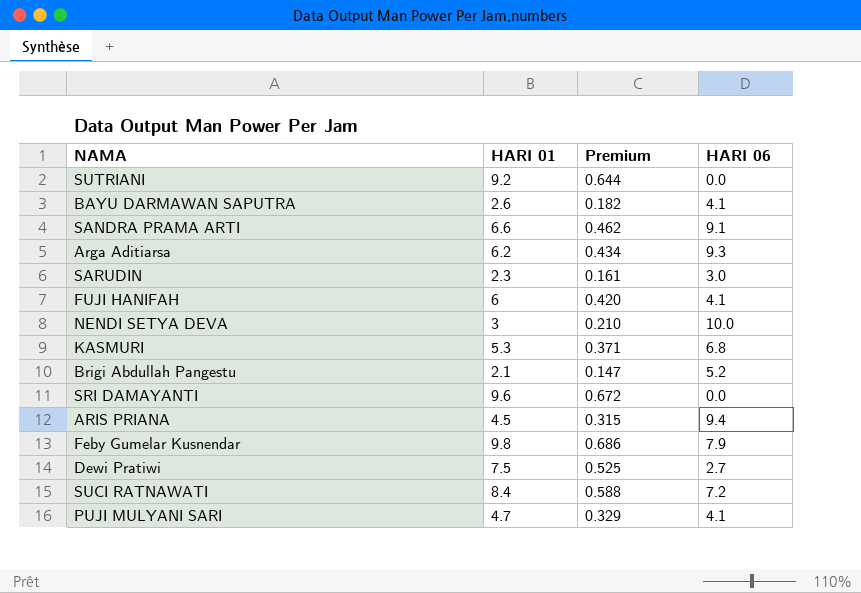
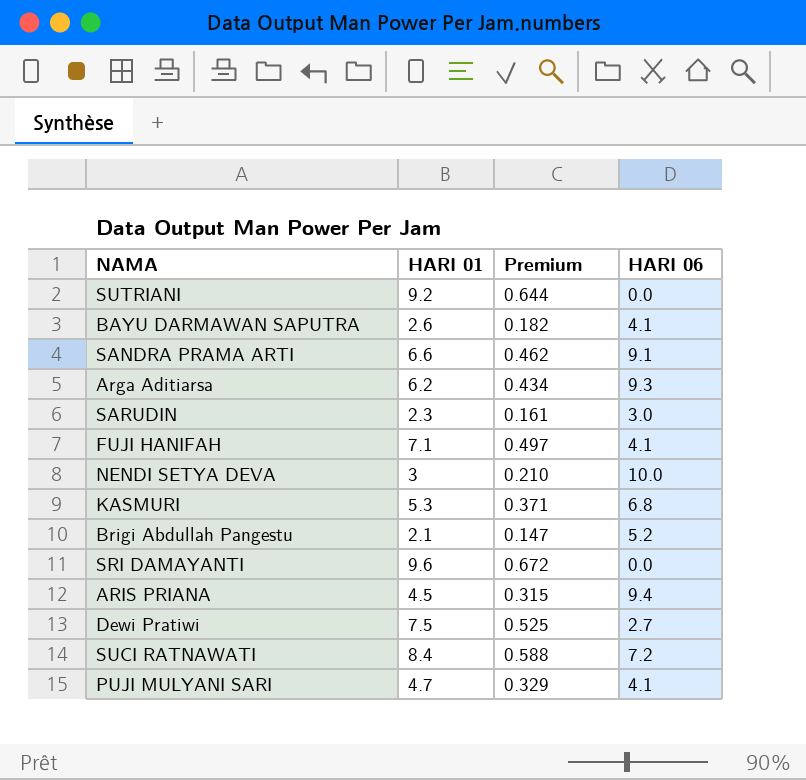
row Feby Gumelar Kusnendar: 9.8 | 0.686 | 7.9 -> none
FUJI HANIFAH | HARI 01: 6 -> 7.1
FUJI HANIFAH | Premium: 0.420 -> 0.497

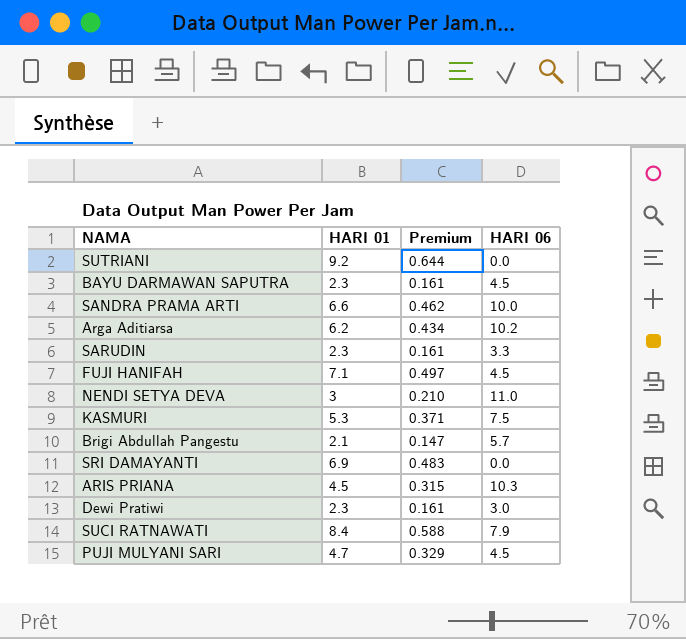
BAYU DARMAWAN SAPUTRA | HARI 01: 2.6 -> 2.3
BAYU DARMAWAN SAPUTRA | Premium: 0.182 -> 0.161
BAYU DARMAWAN SAPUTRA | HARI 06: 4.1 -> 4.5
SANDRA PRAMA ARTI | HARI 06: 9.1 -> 10.0
Arga Aditiarsa | HARI 06: 9.3 -> 10.2
SARUDIN | HARI 06: 3.0 -> 3.3
FUJI HANIFAH | HARI 06: 4.1 -> 4.5
NENDI SETYA DEVA | HARI 06: 10.0 -> 11.0
KASMURI | HARI 06: 6.8 -> 7.5
Brigi Abdullah Pangestu | HARI 06: 5.2 -> 5.7
SRI DAMAYANTI | HARI 01: 9.6 -> 6.9
SRI DAMAYANTI | Premium: 0.672 -> 0.483
ARIS PRIANA | HARI 06: 9.4 -> 10.3
Dewi Pratiwi | HARI 01: 7.5 -> 2.3
Dewi Pratiwi | Premium: 0.525 -> 0.161
Dewi Pratiwi | HARI 06: 2.7 -> 3.0
SUCI RATNAWATI | HARI 06: 7.2 -> 7.9
PUJI MULYANI SARI | HARI 06: 4.1 -> 4.5

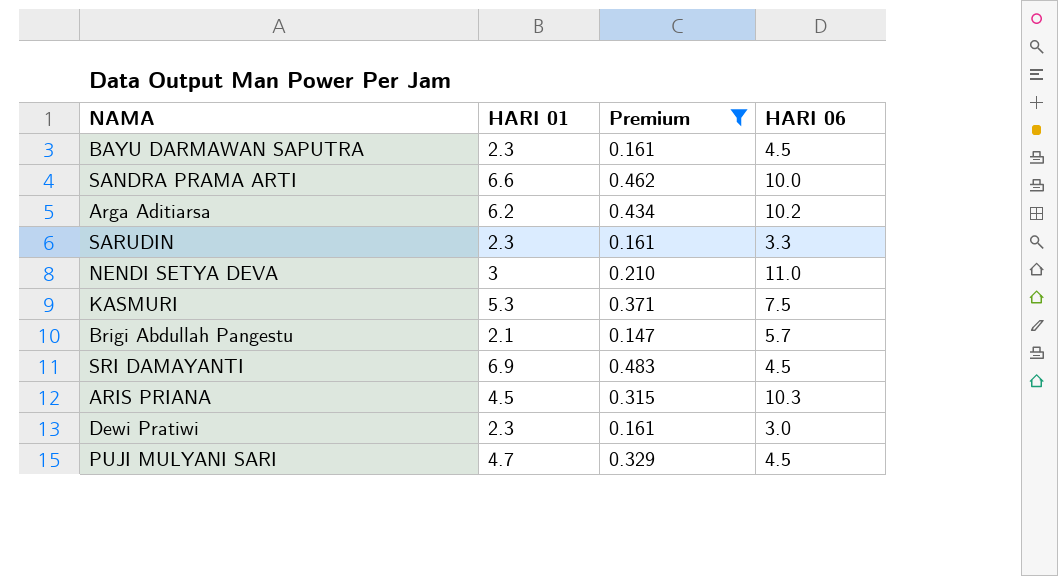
filter: none -> Premium <= 0.483
SRI DAMAYANTI | HARI 06: 0.0 -> 4.5

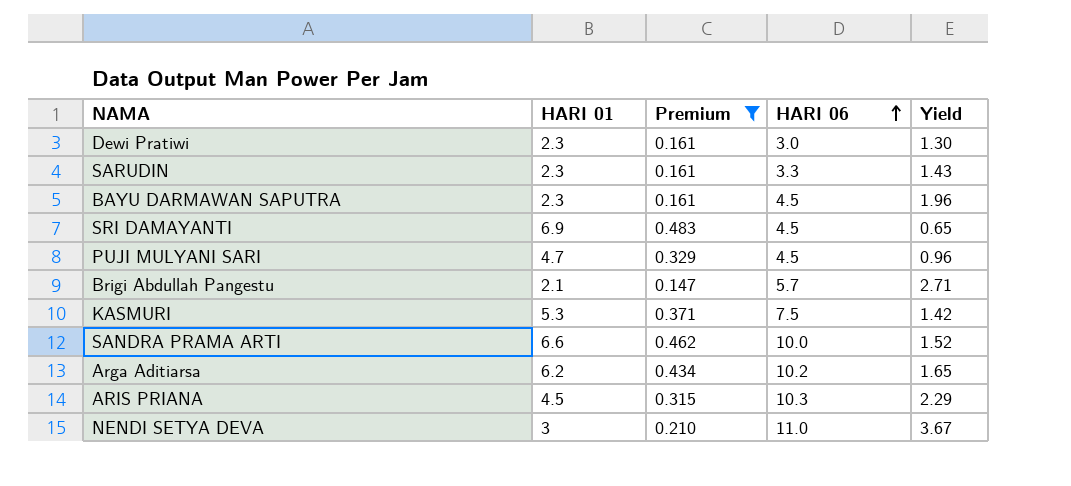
row order: none -> HARI 06 ascending
column Yield | formula: none -> [HARI 06] / [HARI 01]

